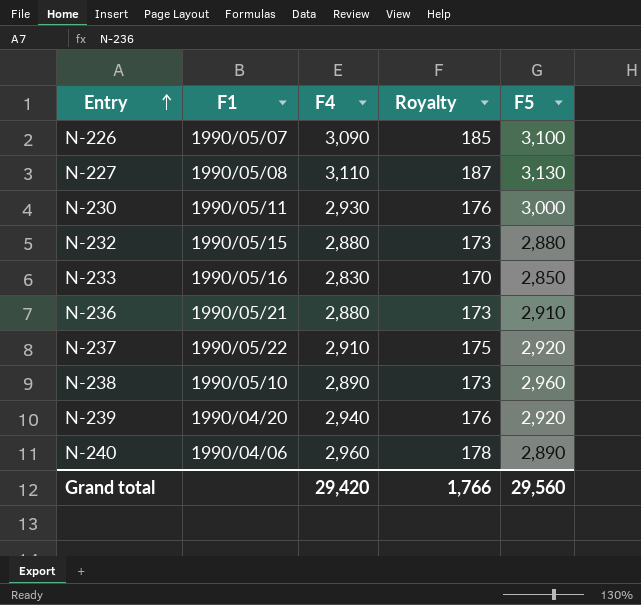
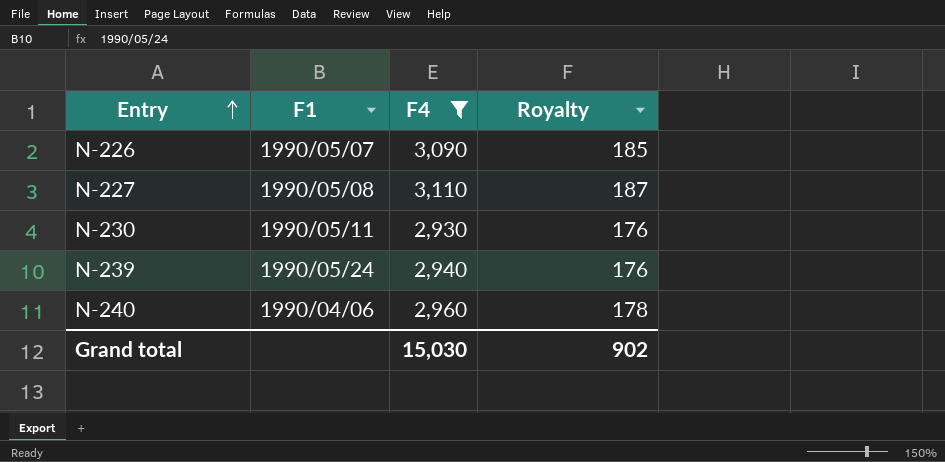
filter: none -> F4 >= 2,930
column F5 | position: 5 -> none
N-239 | F1: 1990/04/20 -> 1990/05/24
Grand total | F4: 29,420 -> 15,030
Grand total | Royalty: 1,766 -> 902

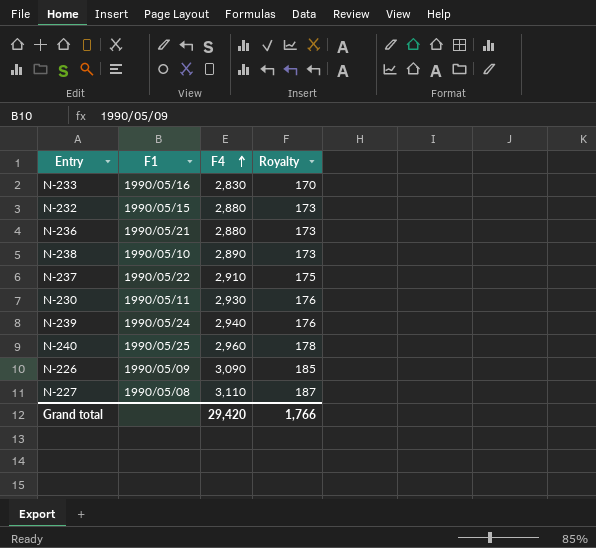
filter: F4 >= 2,930 -> none
row order: Entry ascending -> F4 ascending
N-240 | F1: 1990/04/06 -> 1990/05/25
N-226 | F1: 1990/05/07 -> 1990/05/09
Grand total | F4: 15,030 -> 29,420
Grand total | Royalty: 902 -> 1,766

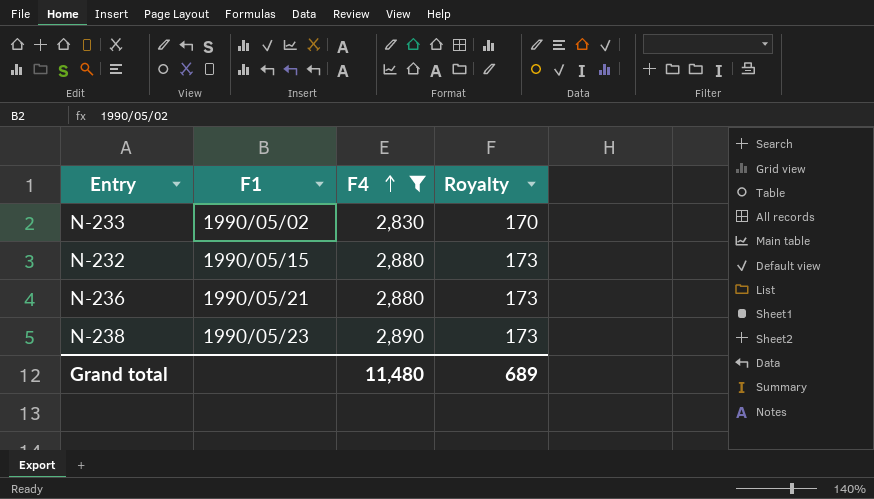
filter: none -> F4 <= 2,890
N-233 | F1: 1990/05/16 -> 1990/05/02
N-238 | F1: 1990/05/10 -> 1990/05/23
Grand total | F4: 29,420 -> 11,480
Grand total | Royalty: 1,766 -> 689

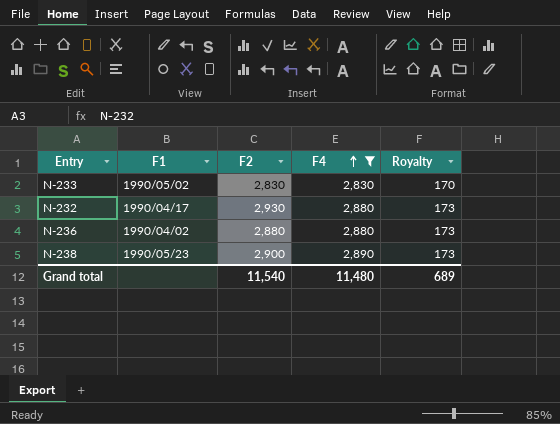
column F2 | position: none -> 3
N-232 | F1: 1990/05/15 -> 1990/04/17
N-236 | F1: 1990/05/21 -> 1990/04/02

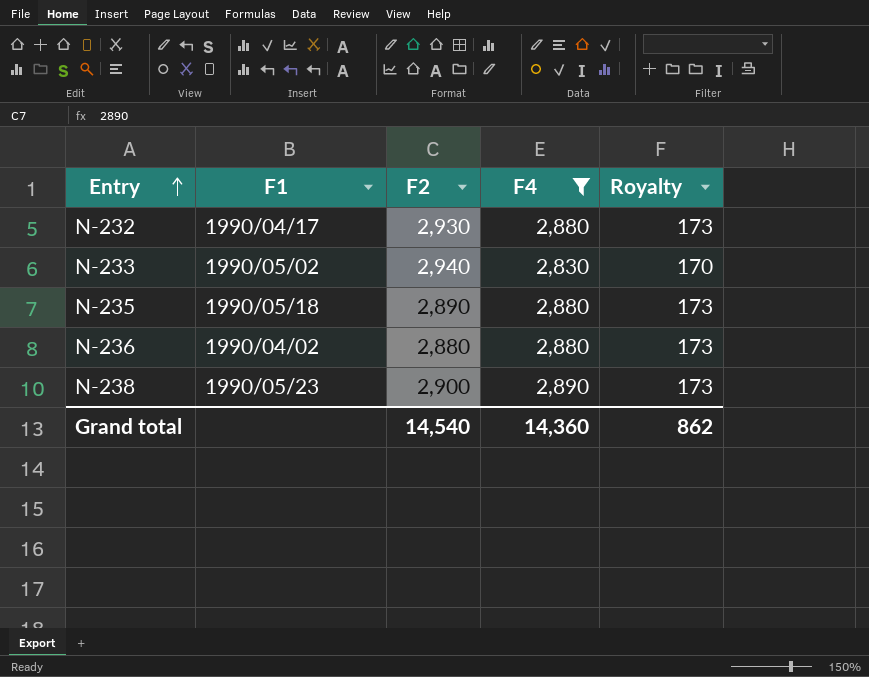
row order: F4 ascending -> Entry ascending
N-233 | F2: 2,830 -> 2,940
row N-235: none -> 1990/05/18 | 2,890 | 2,880 | 173
Grand total | F2: 11,540 -> 14,540
Grand total | F4: 11,480 -> 14,360
Grand total | Royalty: 689 -> 862

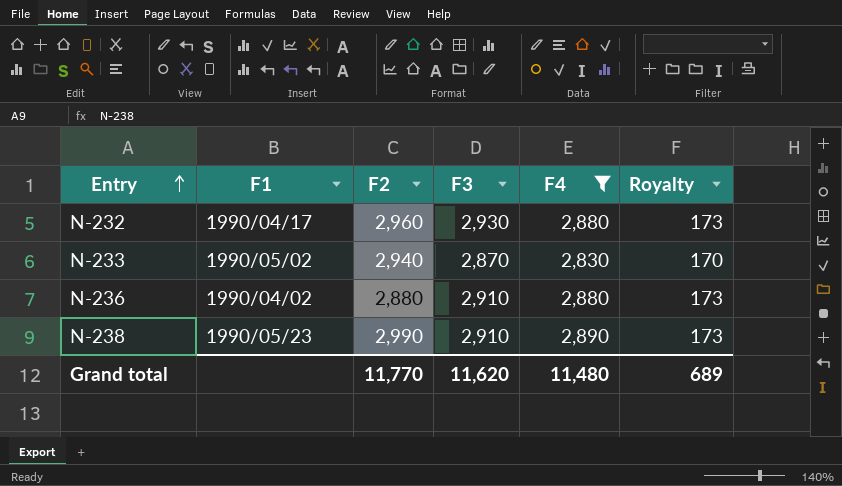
column F3 | position: none -> 4
row N-235: 1990/05/18 | 2,890 | 2,880 | 173 -> none
N-232 | F2: 2,930 -> 2,960
N-238 | F2: 2,900 -> 2,990
Grand total | F2: 14,540 -> 11,770
Grand total | F4: 14,360 -> 11,480
Grand total | Royalty: 862 -> 689

